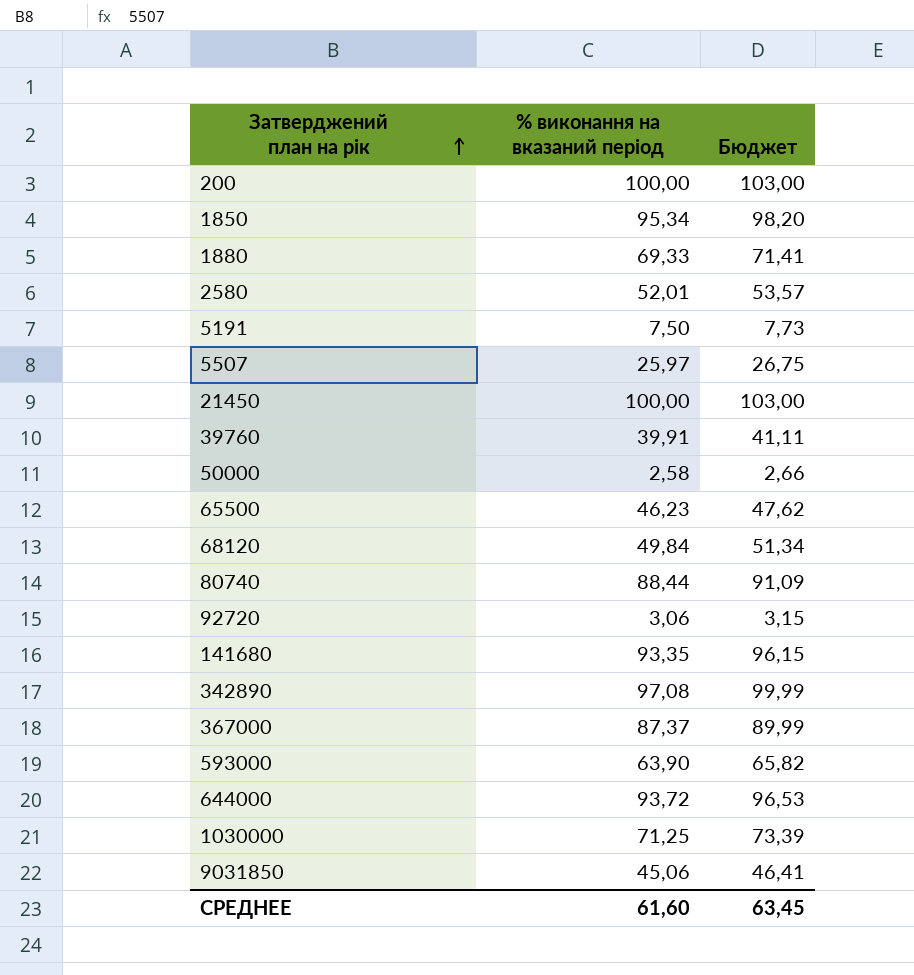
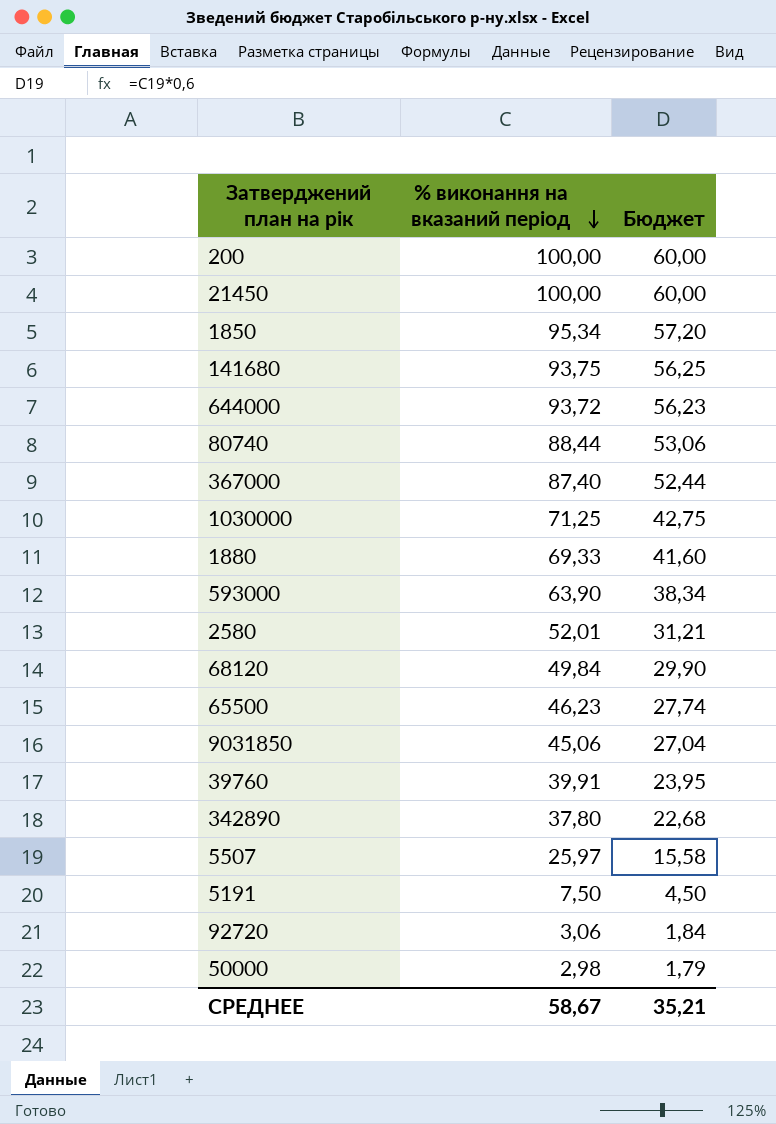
row order: Затверджений план на рік ascending -> % виконання на вказаний період descending
column Бюджет | formula: [% виконання на вказаний період] * 1,03 -> [% виконання на вказаний період] * 0,6
141680 | % виконання на вказаний період: 93,35 -> 93,75
367000 | % виконання на вказаний період: 87,37 -> 87,40
342890 | % виконання на вказаний період: 97,08 -> 37,80
50000 | % виконання на вказаний період: 2,58 -> 2,98
СРЕДНЕЕ | % виконання на вказаний період: 61,60 -> 58,67
СРЕДНЕЕ | Бюджет: 63,45 -> 35,21

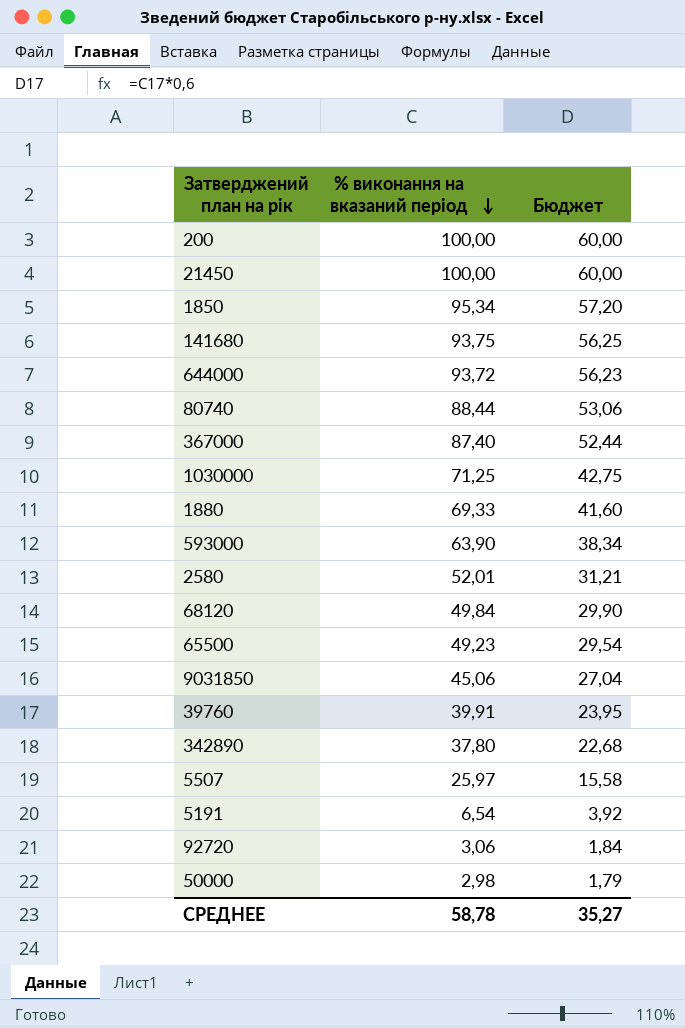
65500 | % виконання на вказаний період: 46,23 -> 49,23
65500 | Бюджет: 27,74 -> 29,54
5191 | % виконання на вказаний період: 7,50 -> 6,54
5191 | Бюджет: 4,50 -> 3,92
СРЕДНЕЕ | % виконання на вказаний період: 58,67 -> 58,78
СРЕДНЕЕ | Бюджет: 35,21 -> 35,27

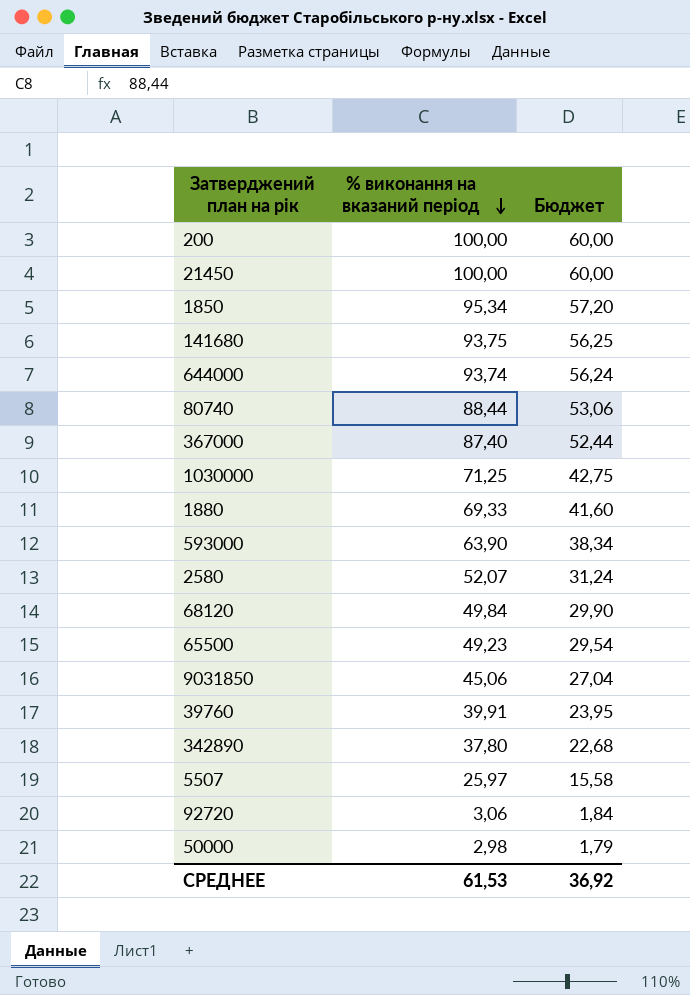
row 5191: 6,54 | 3,92 -> none
644000 | % виконання на вказаний період: 93,72 -> 93,74
644000 | Бюджет: 56,23 -> 56,24
2580 | % виконання на вказаний період: 52,01 -> 52,07
2580 | Бюджет: 31,21 -> 31,24
СРЕДНЕЕ | % виконання на вказаний період: 58,78 -> 61,53
СРЕДНЕЕ | Бюджет: 35,27 -> 36,92

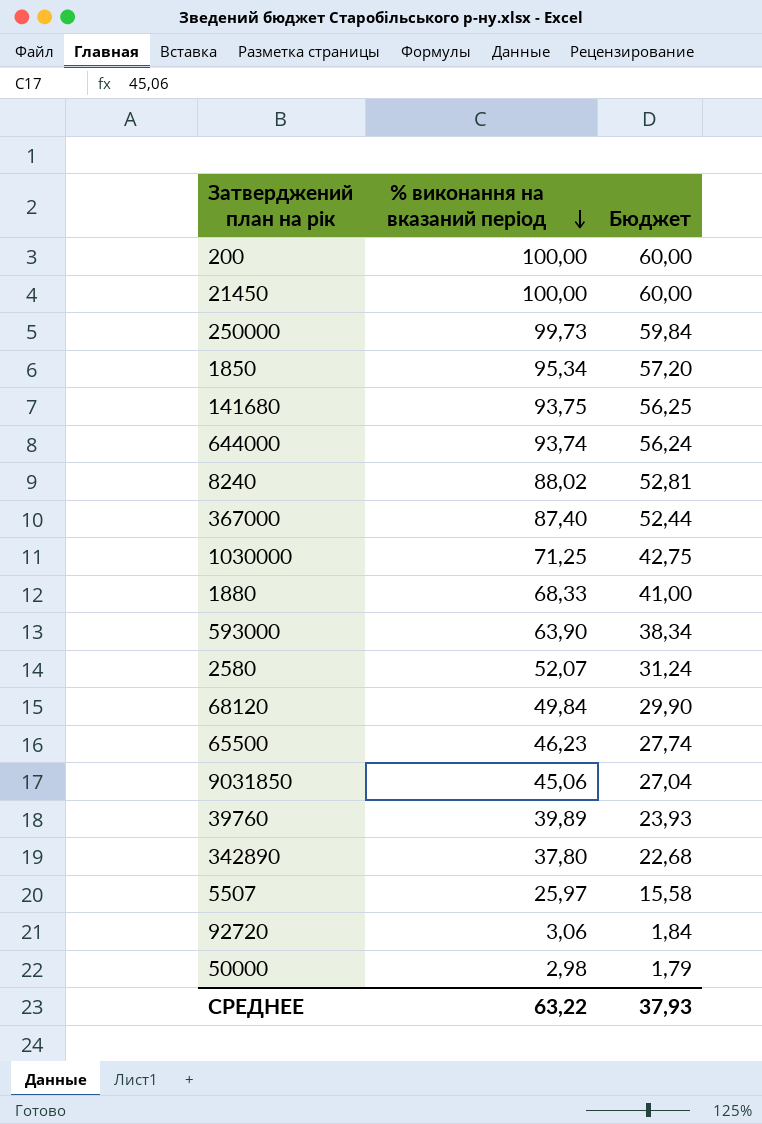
row 80740: 88,44 | 53,06 -> none
row 250000: none -> 99,73 | 59,84
row 8240: none -> 88,02 | 52,81
1880 | % виконання на вказаний період: 69,33 -> 68,33
1880 | Бюджет: 41,60 -> 41,00
65500 | % виконання на вказаний період: 49,23 -> 46,23
65500 | Бюджет: 29,54 -> 27,74
39760 | % виконання на вказаний період: 39,91 -> 39,89
39760 | Бюджет: 23,95 -> 23,93
СРЕДНЕЕ | % виконання на вказаний період: 61,53 -> 63,22
СРЕДНЕЕ | Бюджет: 36,92 -> 37,93

